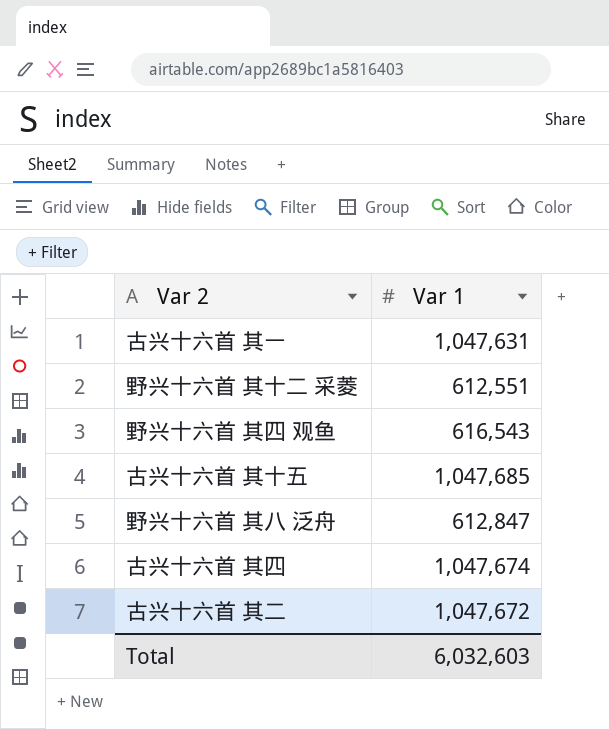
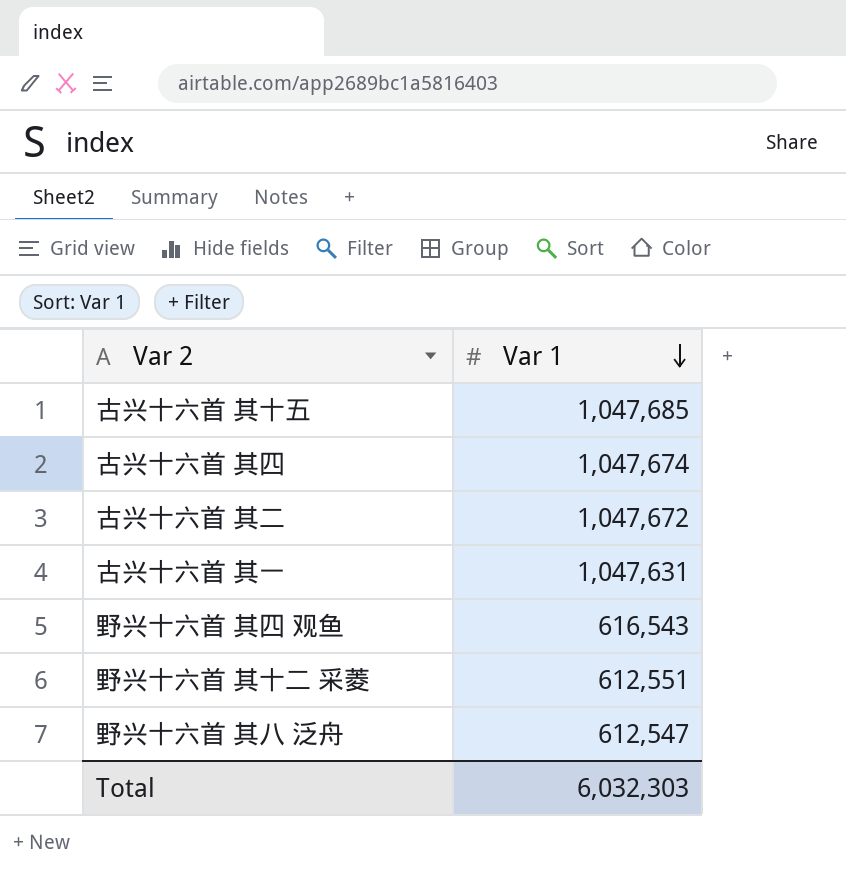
row order: none -> Var 1 descending
野兴十六首 其八 泛舟 | Var 1: 612,847 -> 612,547
Total | Var 1: 6,032,603 -> 6,032,303

